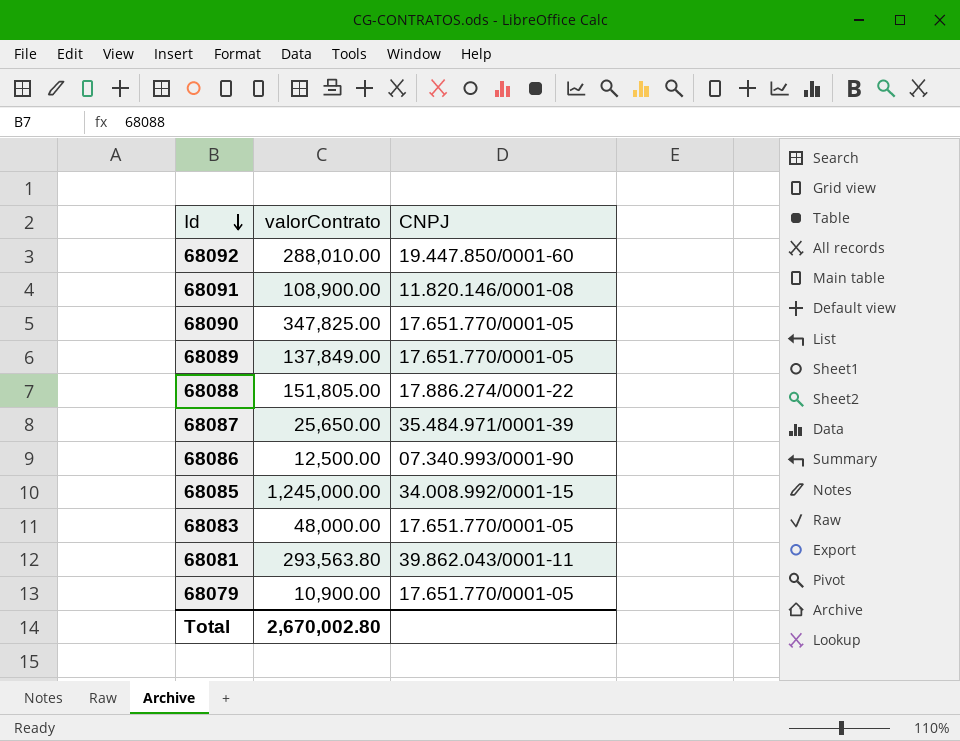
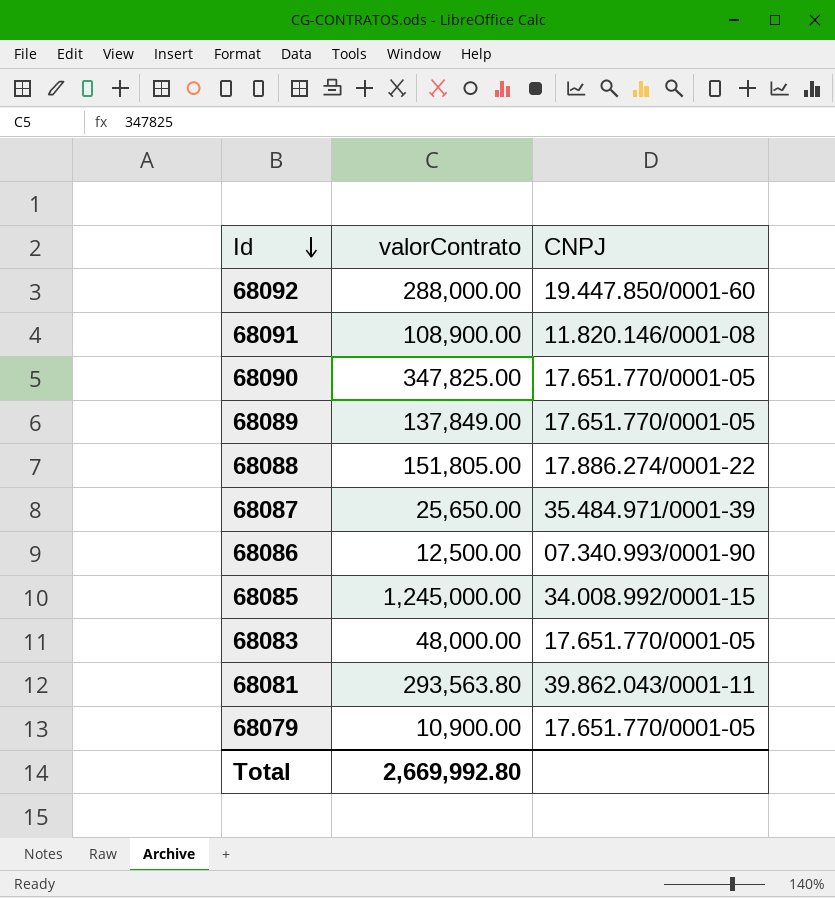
68092 | valorContrato: 288,010.00 -> 288,000.00
Total | valorContrato: 2,670,002.80 -> 2,669,992.80

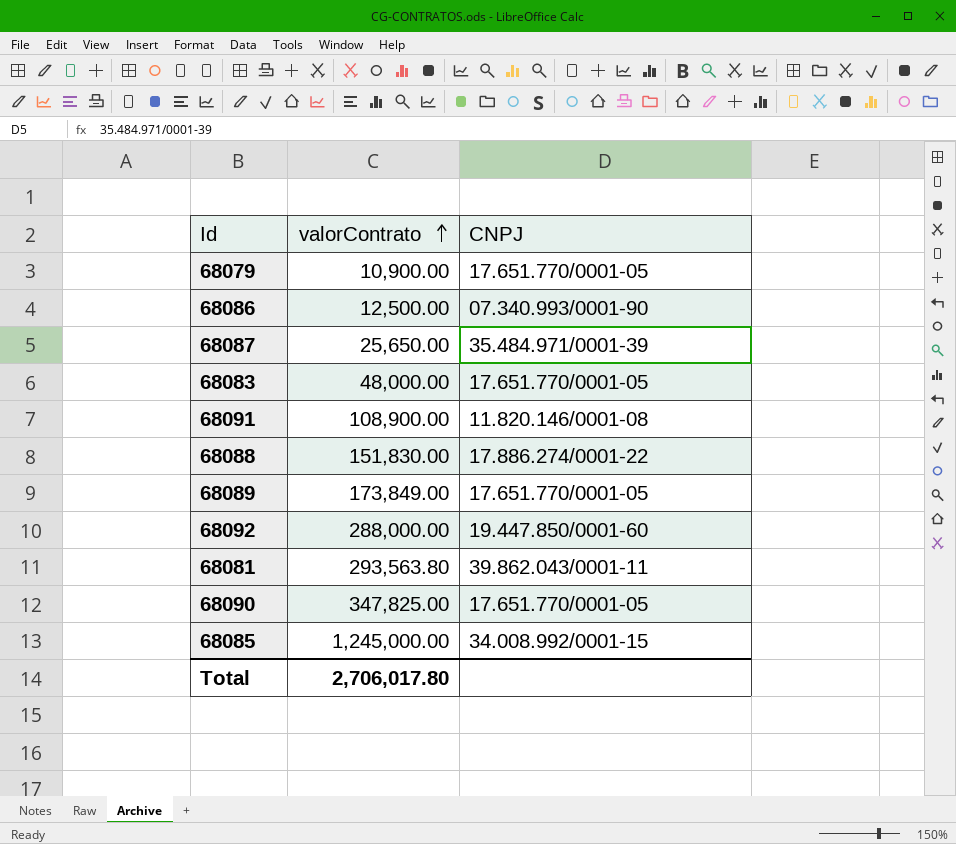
row order: Id descending -> valorContrato ascending
68088 | valorContrato: 151,805.00 -> 151,830.00
68089 | valorContrato: 137,849.00 -> 173,849.00
Total | valorContrato: 2,669,992.80 -> 2,706,017.80

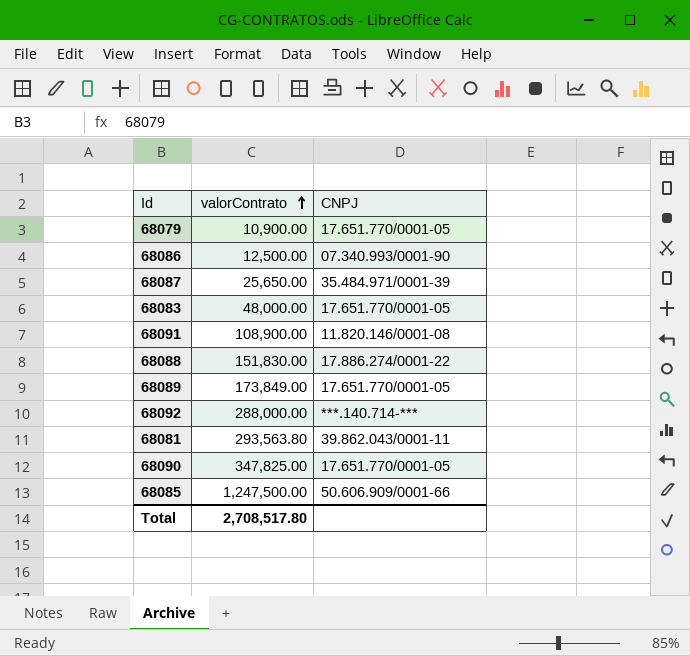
68092 | CNPJ: 19.447.850/0001-60 -> ***.140.714-***
68085 | valorContrato: 1,245,000.00 -> 1,247,500.00
68085 | CNPJ: 34.008.992/0001-15 -> 50.606.909/0001-66
Total | valorContrato: 2,706,017.80 -> 2,708,517.80

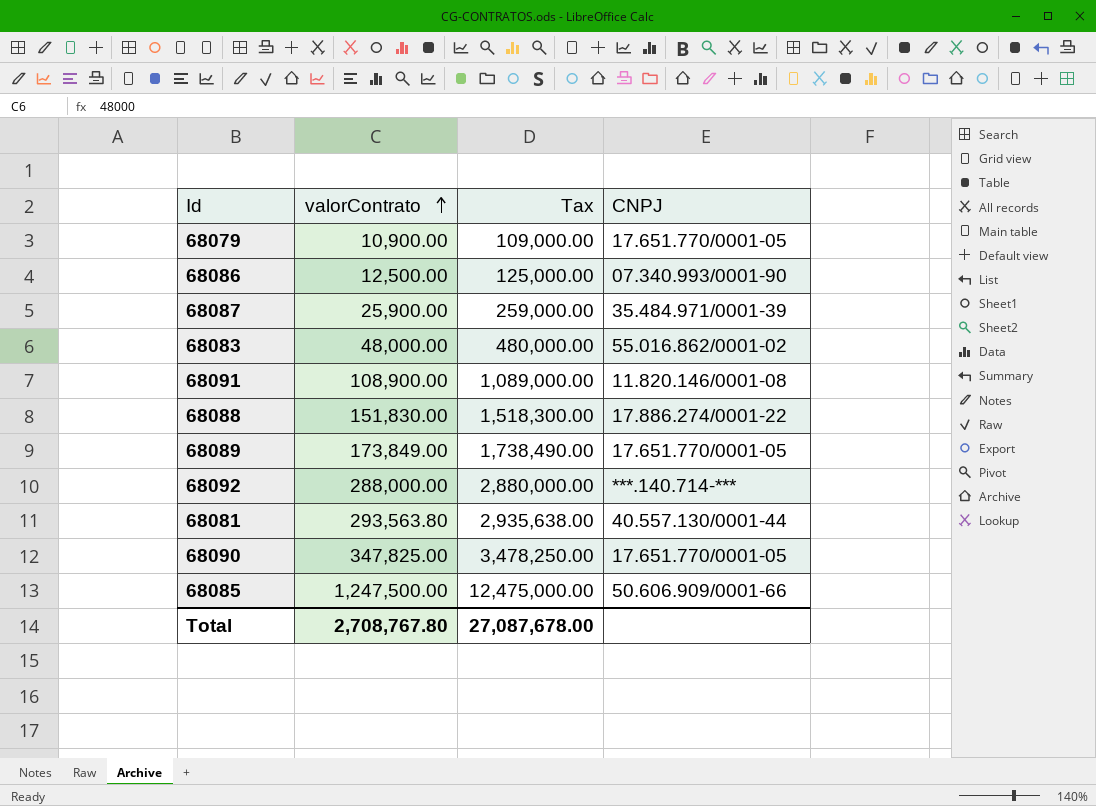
column Tax | formula: none -> [valorContrato] * 10
68087 | valorContrato: 25,650.00 -> 25,900.00
68083 | CNPJ: 17.651.770/0001-05 -> 55.016.862/0001-02
68081 | CNPJ: 39.862.043/0001-11 -> 40.557.130/0001-44
Total | valorContrato: 2,708,517.80 -> 2,708,767.80

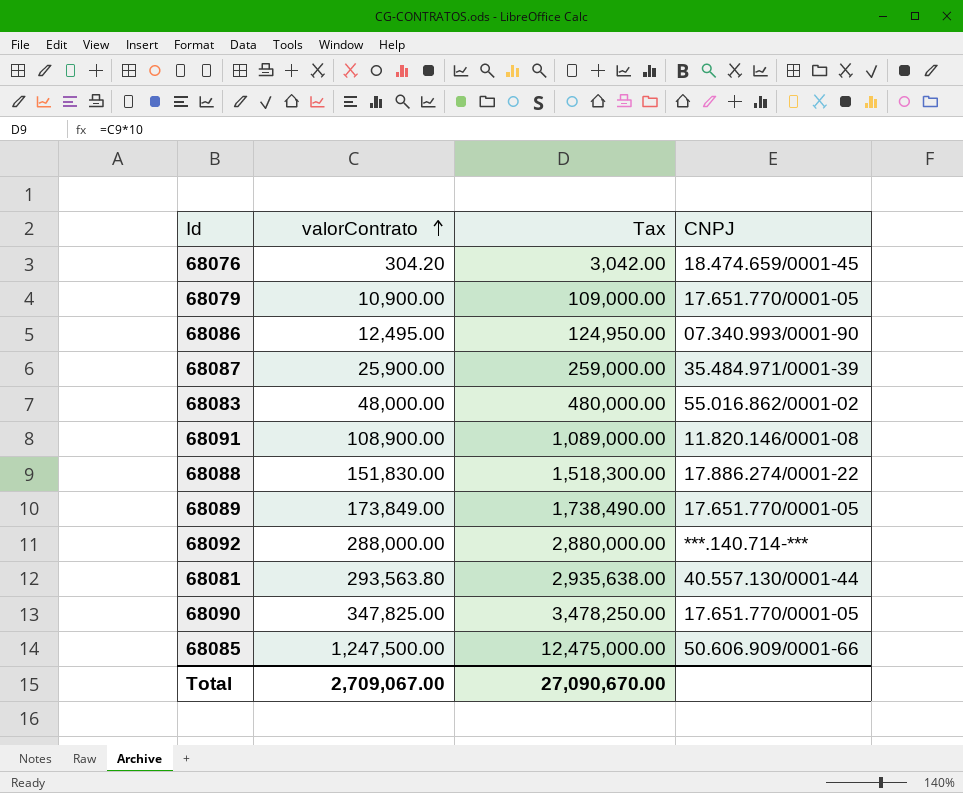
row 68076: none -> 304.20 | 3,042.00 | 18.474.659/0001-45
68086 | valorContrato: 12,500.00 -> 12,495.00
68086 | Tax: 125,000.00 -> 124,950.00
Total | valorContrato: 2,708,767.80 -> 2,709,067.00
Total | Tax: 27,087,678.00 -> 27,090,670.00

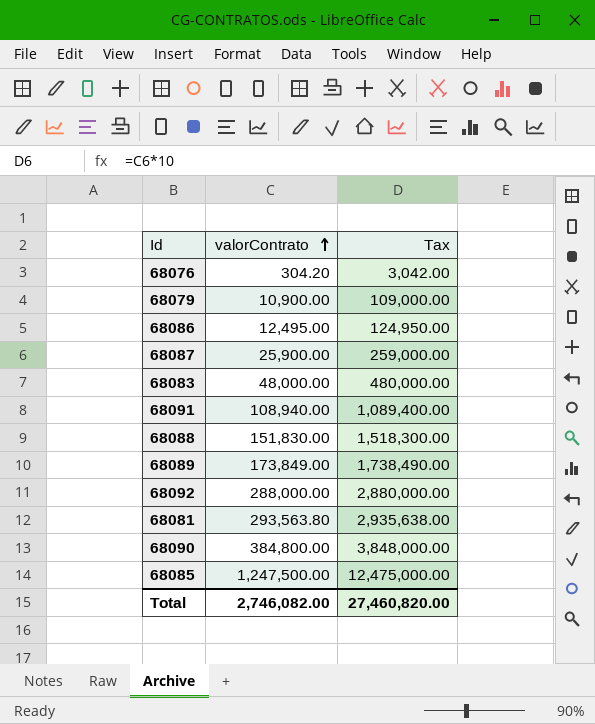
column CNPJ | position: 4 -> none
68091 | valorContrato: 108,900.00 -> 108,940.00
68091 | Tax: 1,089,000.00 -> 1,089,400.00
68090 | valorContrato: 347,825.00 -> 384,800.00
68090 | Tax: 3,478,250.00 -> 3,848,000.00
Total | valorContrato: 2,709,067.00 -> 2,746,082.00
Total | Tax: 27,090,670.00 -> 27,460,820.00

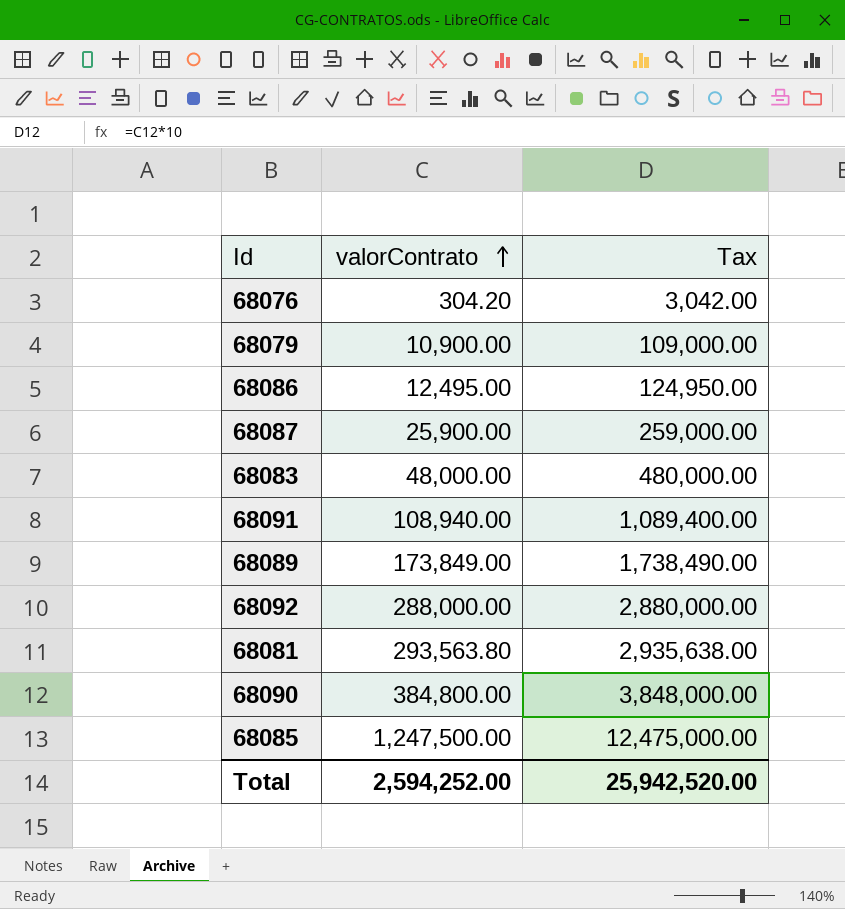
row 68088: 151,830.00 | 1,518,300.00 -> none
Total | valorContrato: 2,746,082.00 -> 2,594,252.00
Total | Tax: 27,460,820.00 -> 25,942,520.00

